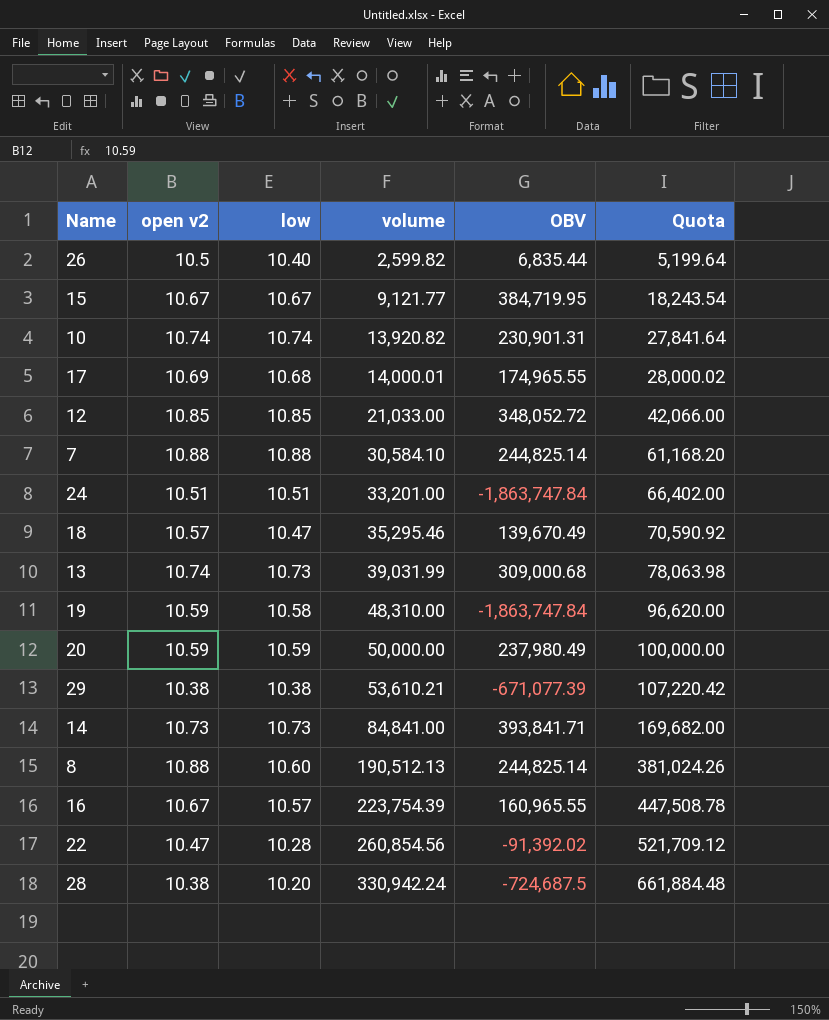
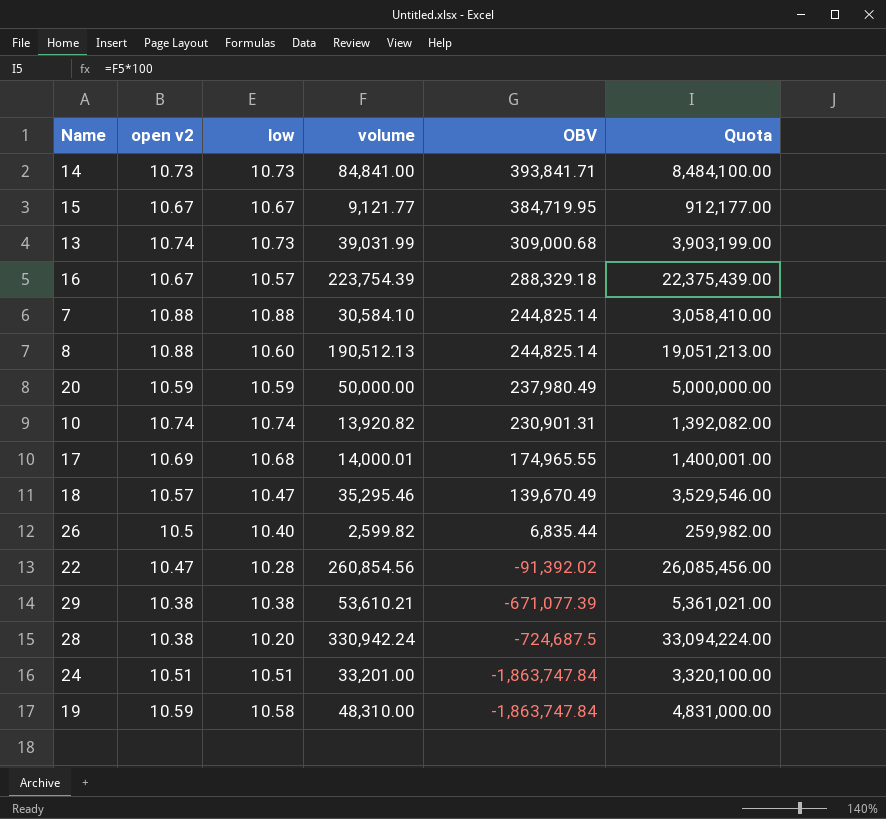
row order: volume ascending -> OBV descending
column Quota | formula: [volume] * 2 -> [volume] * 100
row 12: 10.85 | 10.85 | 21,033.00 | 348,052.72 | 42,066.00 -> none
16 | OBV: 160,965.55 -> 288,329.18

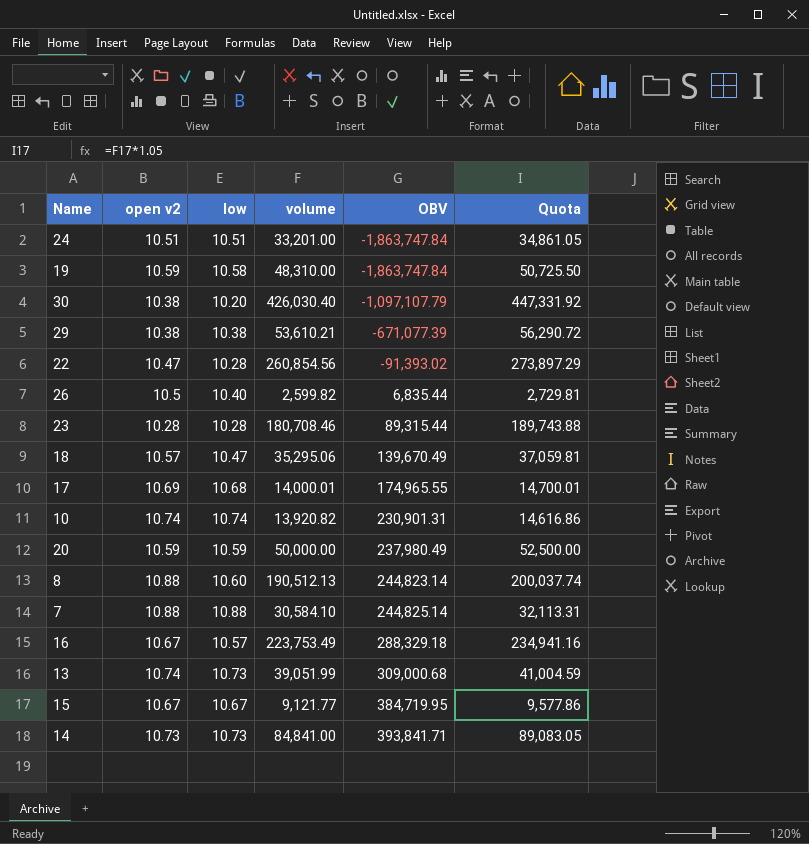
row order: OBV descending -> OBV ascending
column Quota | formula: [volume] * 100 -> [volume] * 1.05
row 28: 10.38 | 10.20 | 330,942.24 | -724,687.5 | 33,094,224.00 -> none
row 30: none -> 10.38 | 10.20 | 426,030.40 | -1,097,107.79 | 447,331.92
22 | OBV: -91,392.02 -> -91,393.02
row 23: none -> 10.28 | 10.28 | 180,708.46 | 89,315.44 | 189,743.88
18 | volume: 35,295.46 -> 35,295.06
8 | OBV: 244,825.14 -> 244,823.14
16 | volume: 223,754.39 -> 223,753.49
13 | volume: 39,031.99 -> 39,051.99

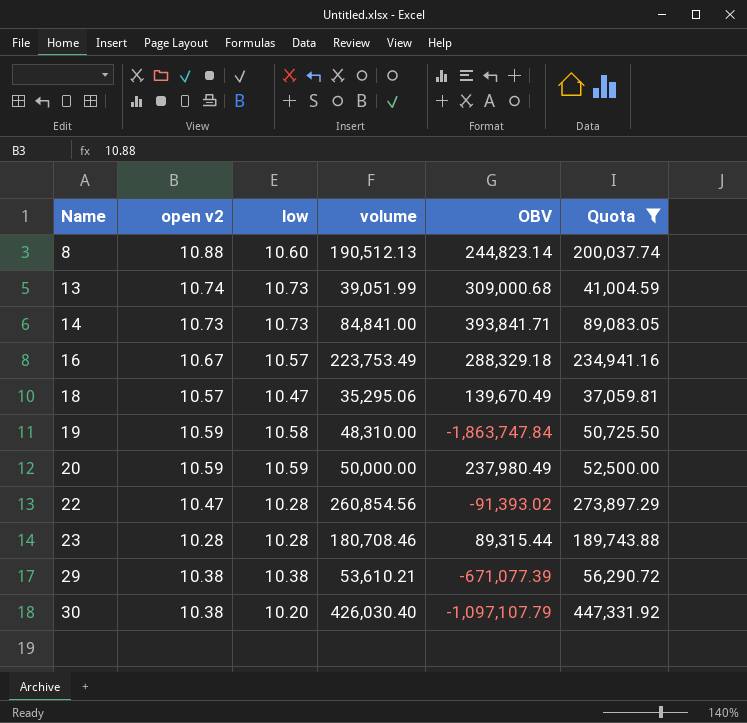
filter: none -> Quota >= 37,059.81
row order: OBV ascending -> Name ascending

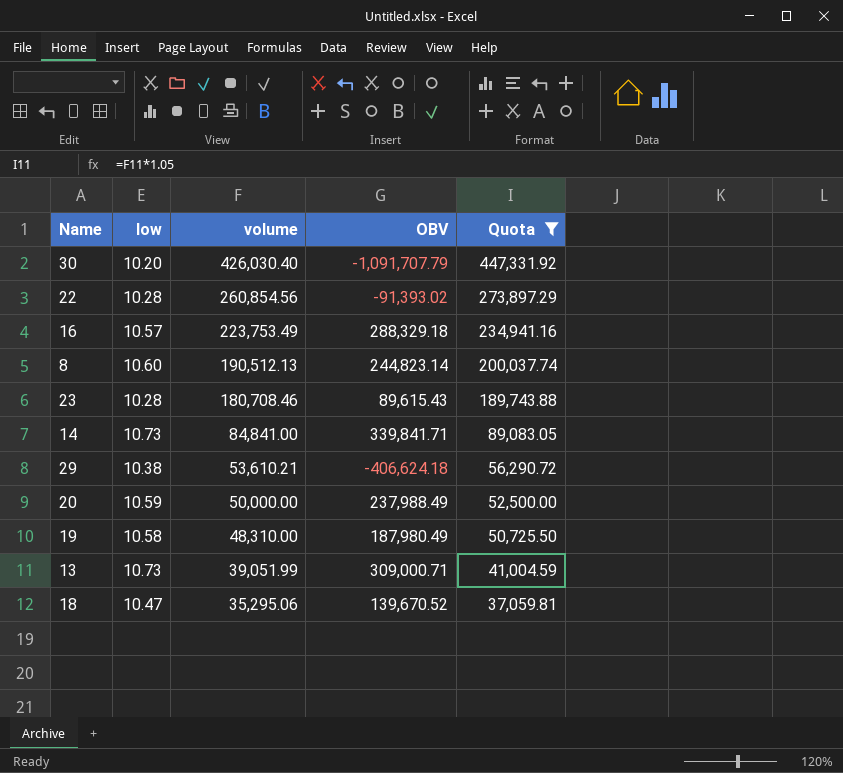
row order: Name ascending -> volume descending
column open v2 | position: 2 -> none
30 | OBV: -1,097,107.79 -> -1,091,707.79
23 | OBV: 89,315.44 -> 89,615.43
14 | OBV: 393,841.71 -> 339,841.71
29 | OBV: -671,077.39 -> -406,624.18
20 | OBV: 237,980.49 -> 237,988.49
19 | OBV: -1,863,747.84 -> 187,980.49
13 | OBV: 309,000.68 -> 309,000.71
18 | OBV: 139,670.49 -> 139,670.52

